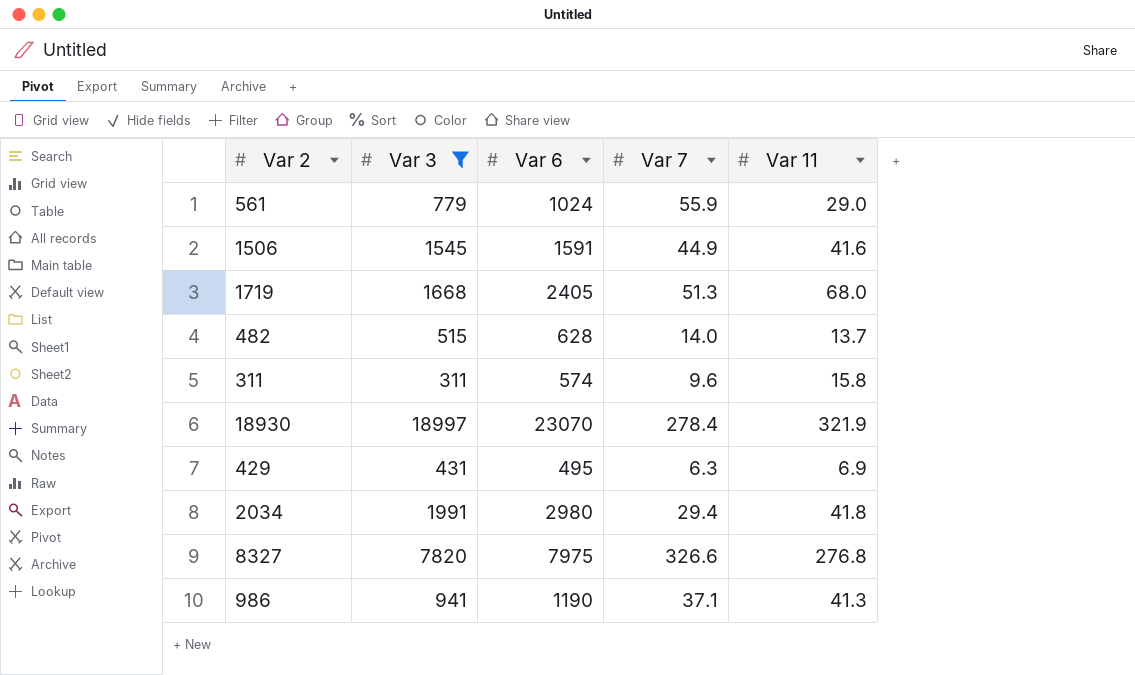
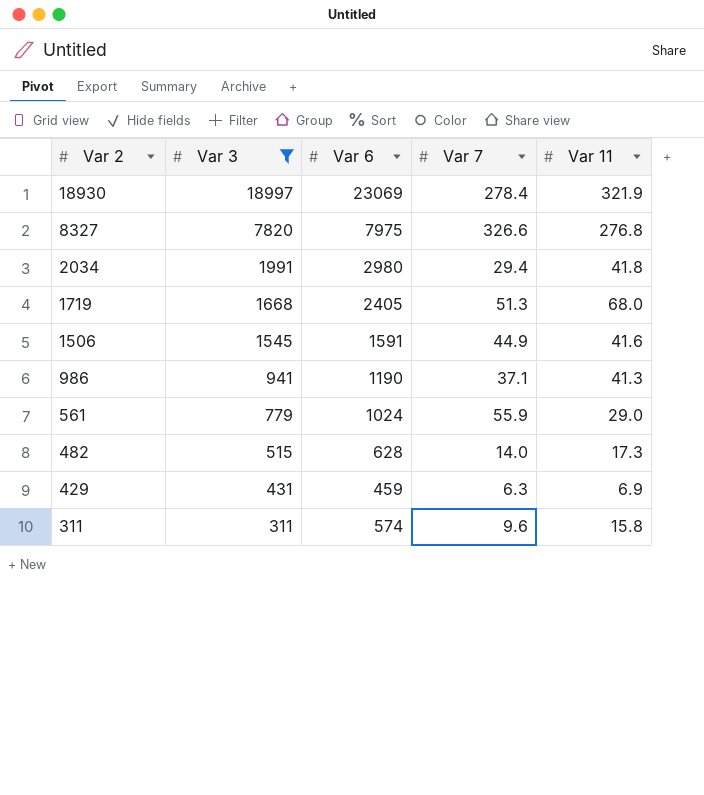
row order: none -> Var 2 descending
18930 | Var 6: 23070 -> 23069
482 | Var 11: 13.7 -> 17.3
429 | Var 6: 495 -> 459

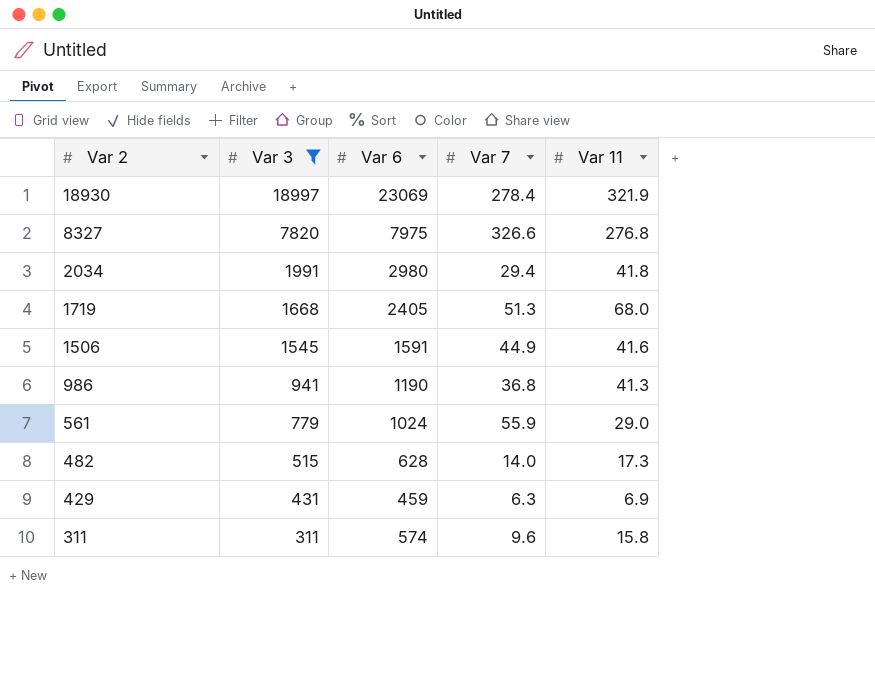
986 | Var 7: 37.1 -> 36.8

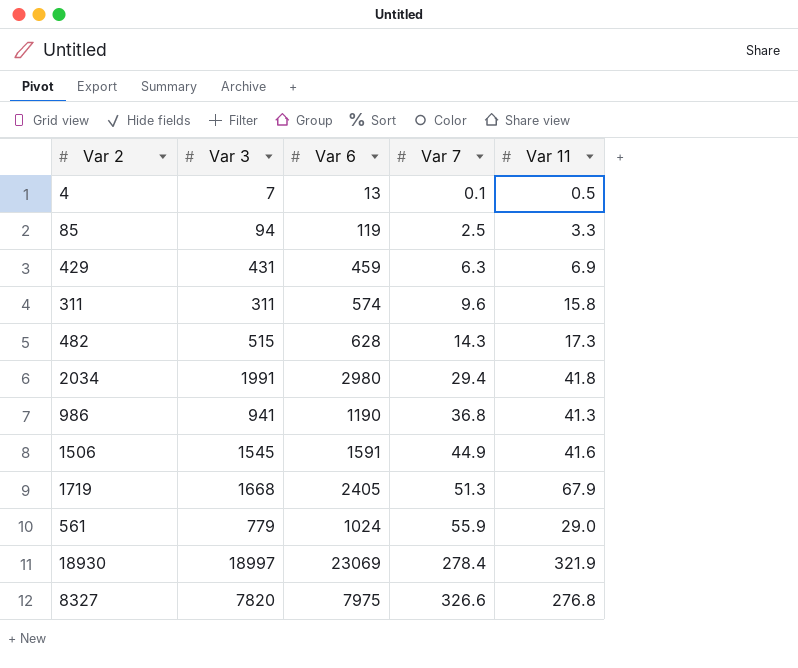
filter: Var 3 >= 311 -> none
row order: Var 2 descending -> Var 7 ascending
482 | Var 7: 14.0 -> 14.3
1719 | Var 11: 68.0 -> 67.9

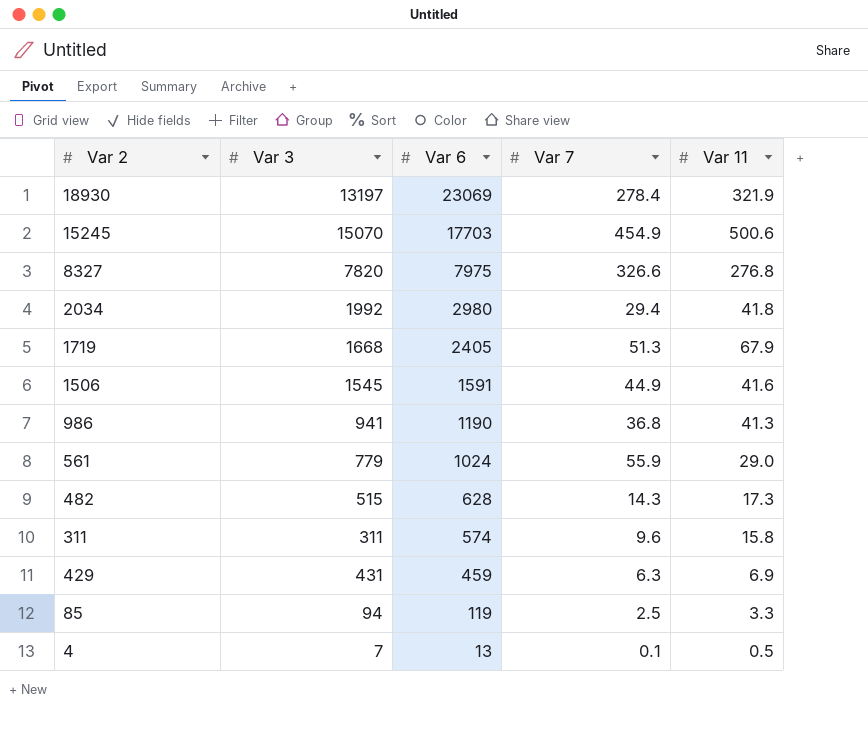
row order: Var 7 ascending -> Var 6 descending
18930 | Var 3: 18997 -> 13197
row 15245: none -> 15070 | 17703 | 454.9 | 500.6
2034 | Var 3: 1991 -> 1992

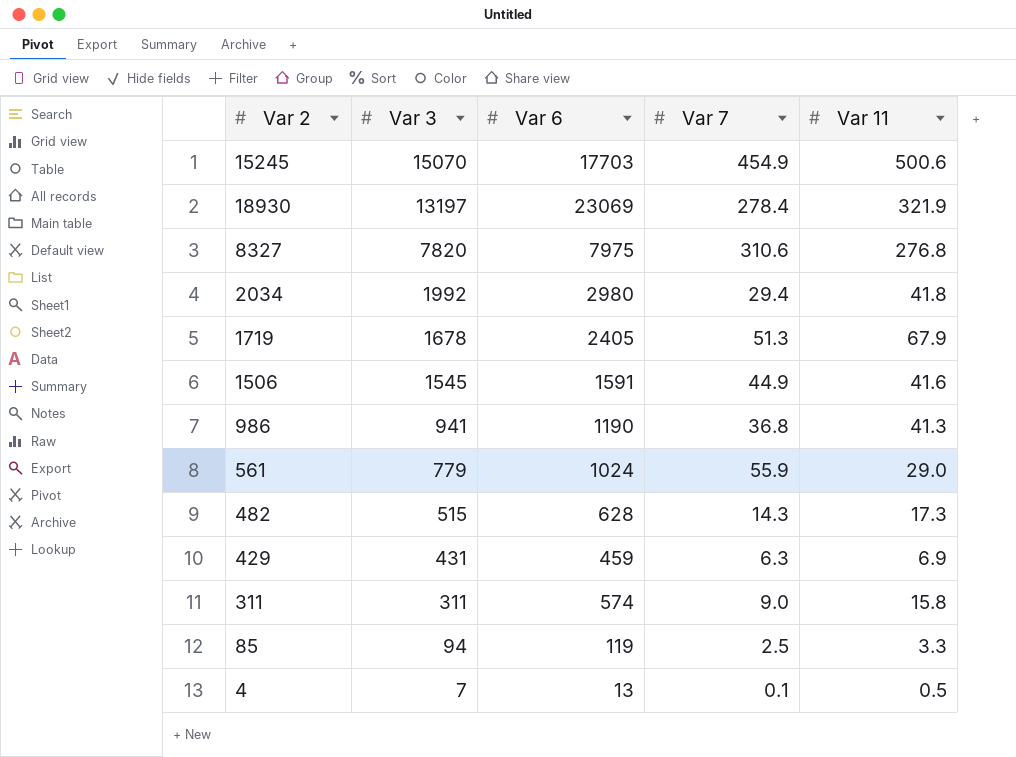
row order: Var 6 descending -> Var 3 descending
8327 | Var 7: 326.6 -> 310.6
1719 | Var 3: 1668 -> 1678
311 | Var 7: 9.6 -> 9.0

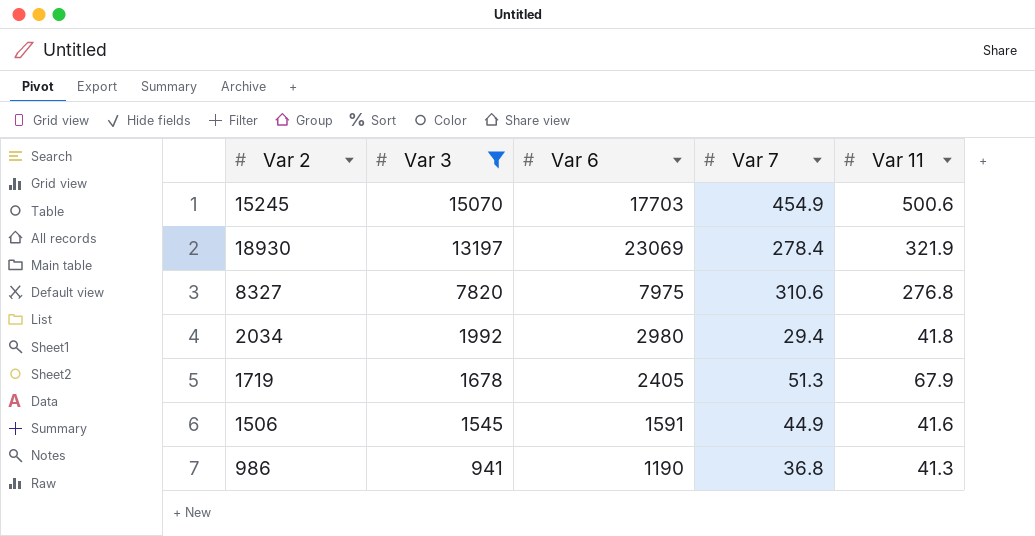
filter: none -> Var 3 >= 941

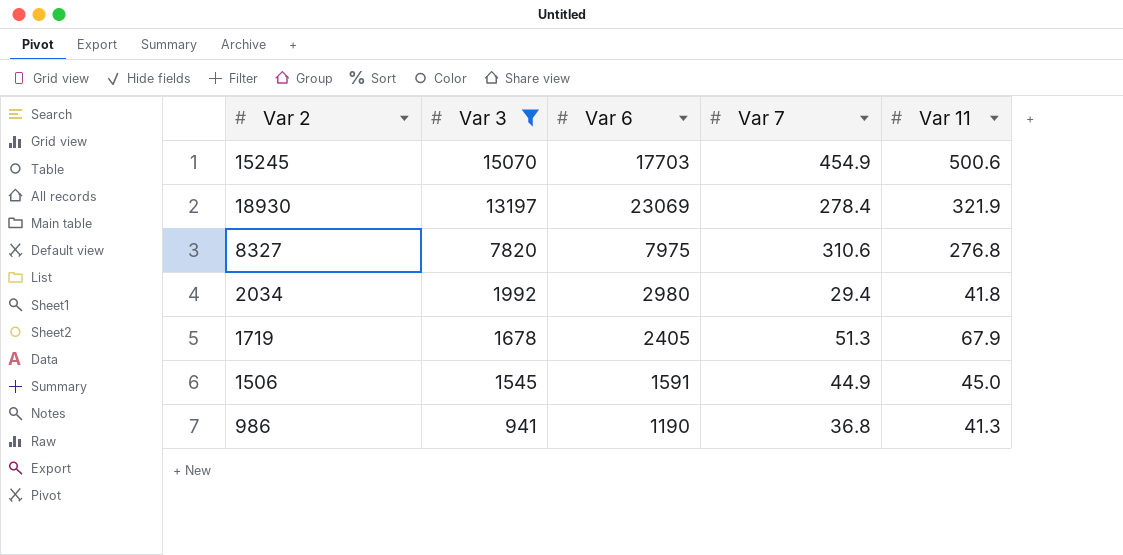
1506 | Var 11: 41.6 -> 45.0

